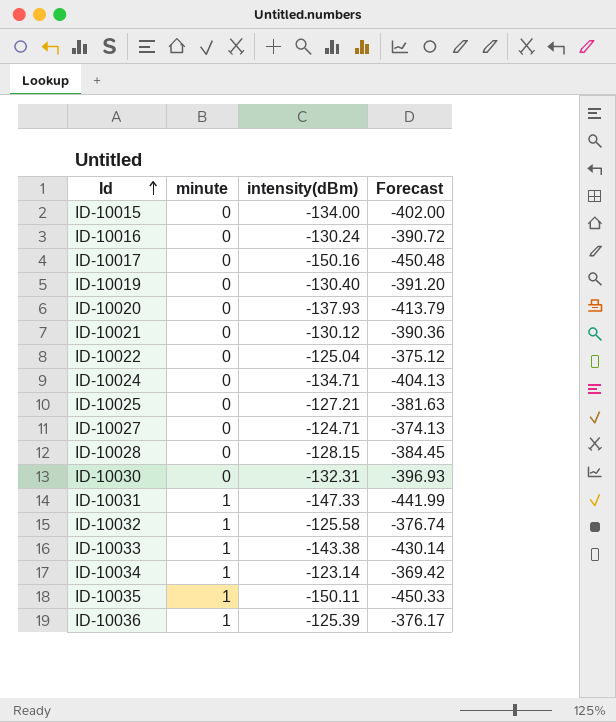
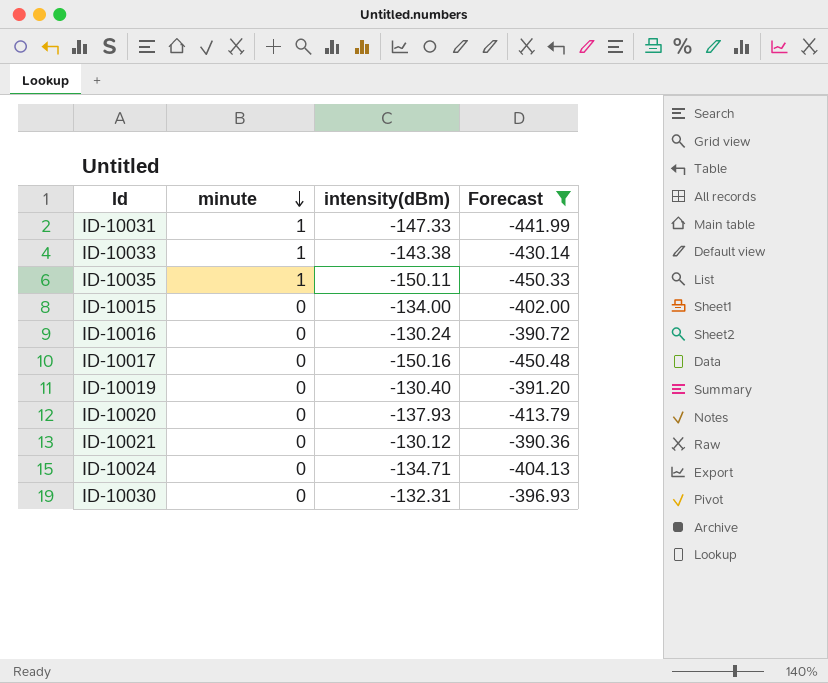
filter: none -> Forecast <= -390.36
row order: Id ascending -> minute descending

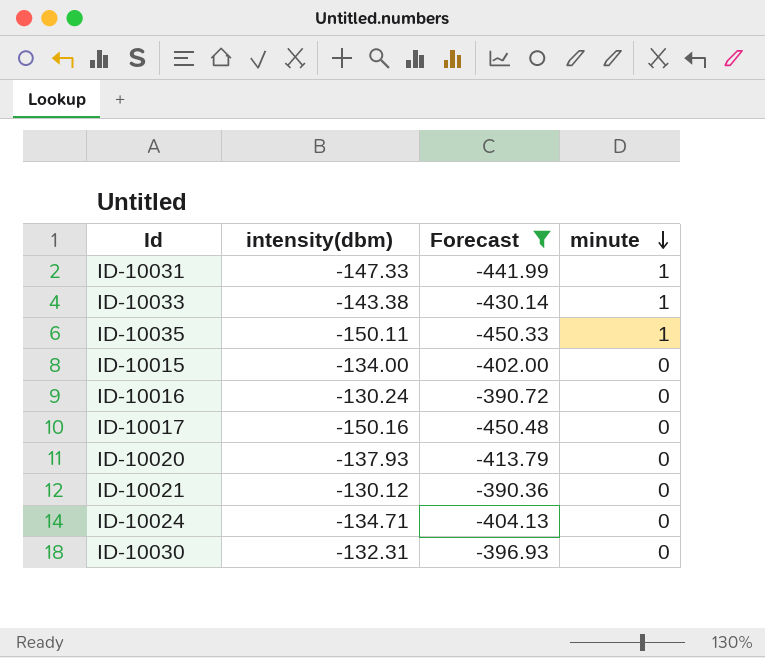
column name: intensity(dBm) -> intensity(dbm)
column minute | position: 2 -> 4
row ID-10019: 0 | -130.40 | -391.20 -> none

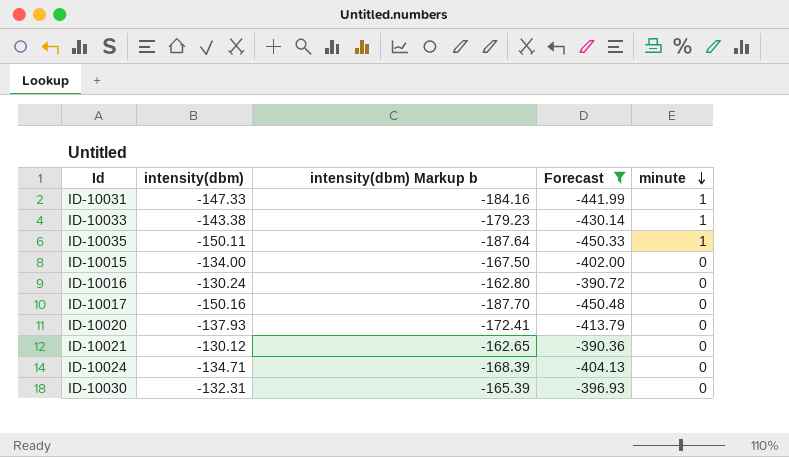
column intensity(dbm) Markup b | formula: none -> [intensity(dbm)] * 1.25

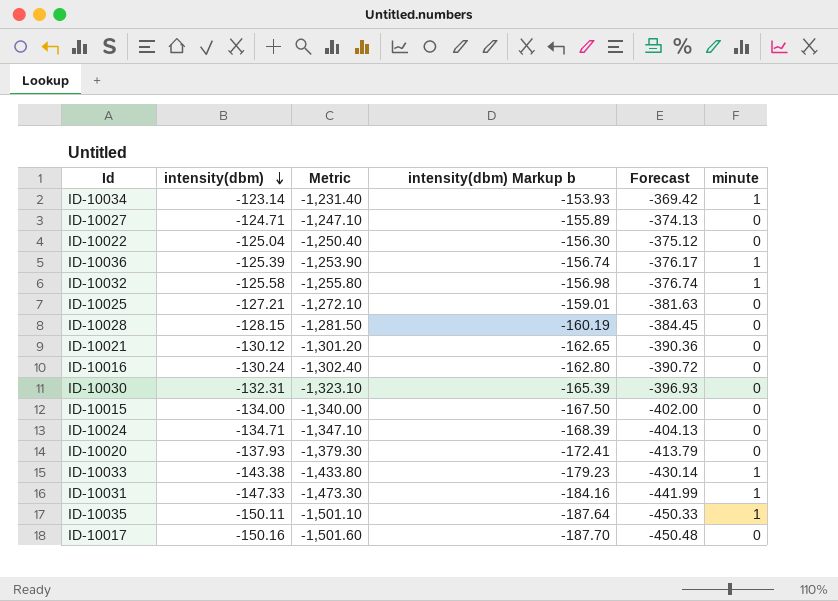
filter: Forecast <= -390.36 -> none
row order: minute descending -> intensity(dbm) descending
column Metric | formula: none -> [intensity(dbm)] * 10

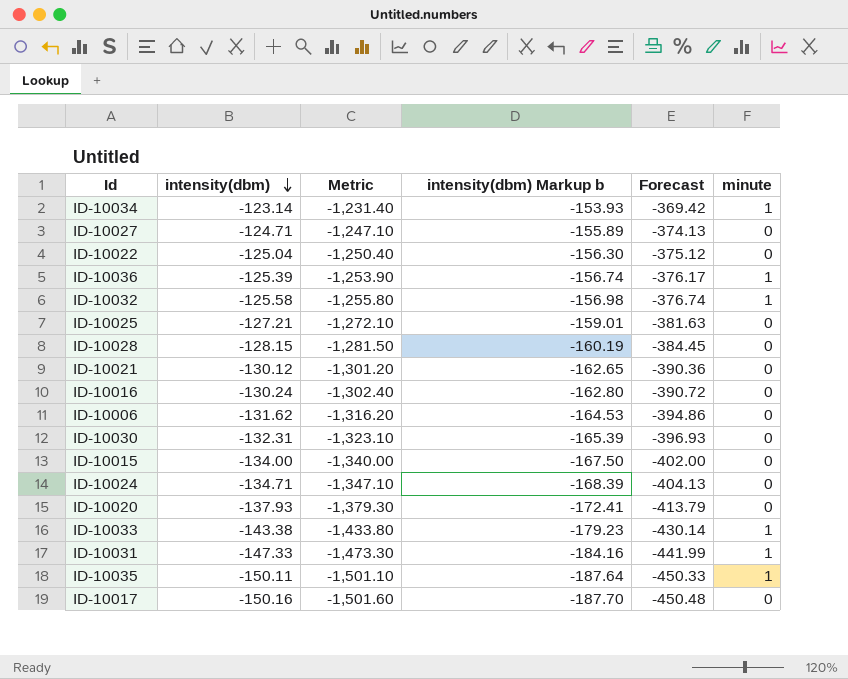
row ID-10006: none -> -131.62 | -1,316.20 | -164.53 | -394.86 | 0

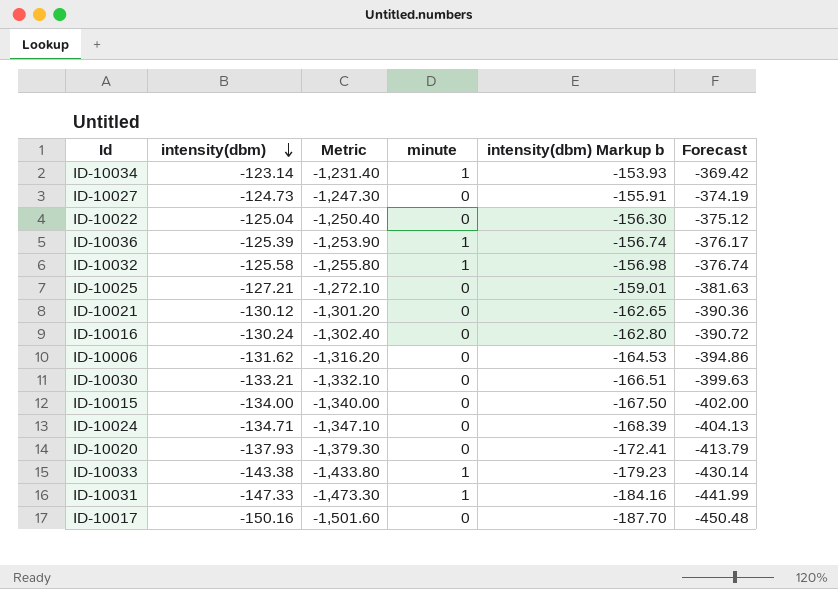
column minute | position: 6 -> 4
row ID-10028: -128.15 | -1,281.50 | -160.19 | -384.45 | 0 -> none
row ID-10035: -150.11 | -1,501.10 | -187.64 | -450.33 | 1 -> none
ID-10027 | intensity(dbm): -124.71 -> -124.73
ID-10027 | Metric: -1,247.10 -> -1,247.30
ID-10027 | intensity(dbm) Markup b: -155.89 -> -155.91
ID-10027 | Forecast: -374.13 -> -374.19
ID-10030 | intensity(dbm): -132.31 -> -133.21
ID-10030 | Metric: -1,323.10 -> -1,332.10
ID-10030 | intensity(dbm) Markup b: -165.39 -> -166.51
ID-10030 | Forecast: -396.93 -> -399.63

